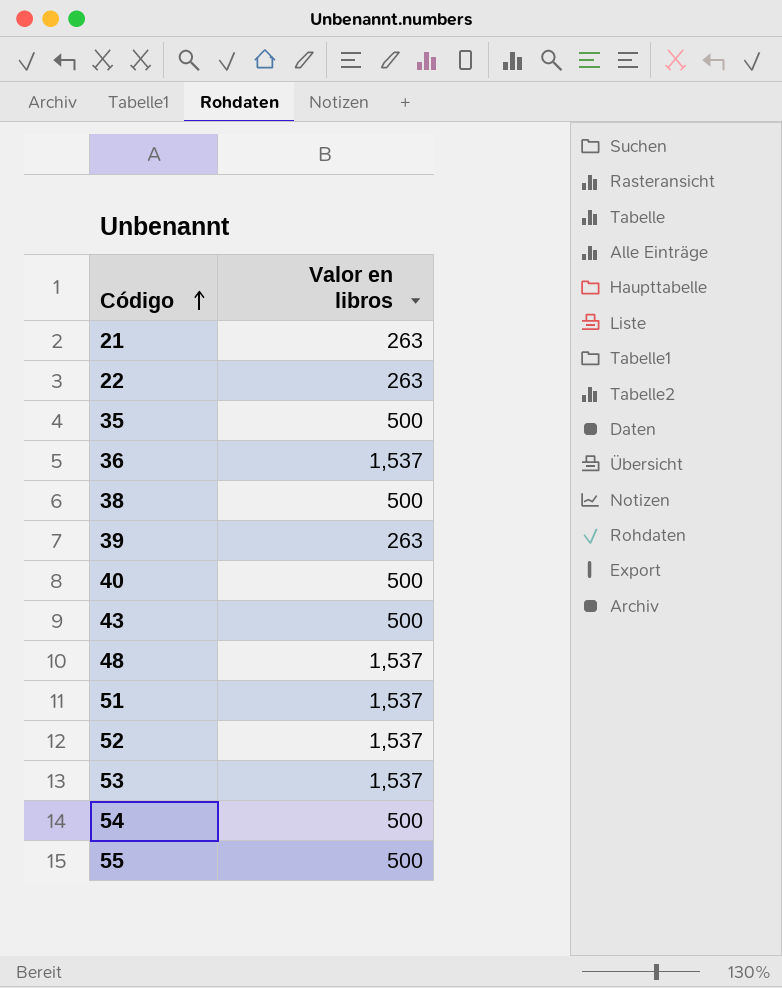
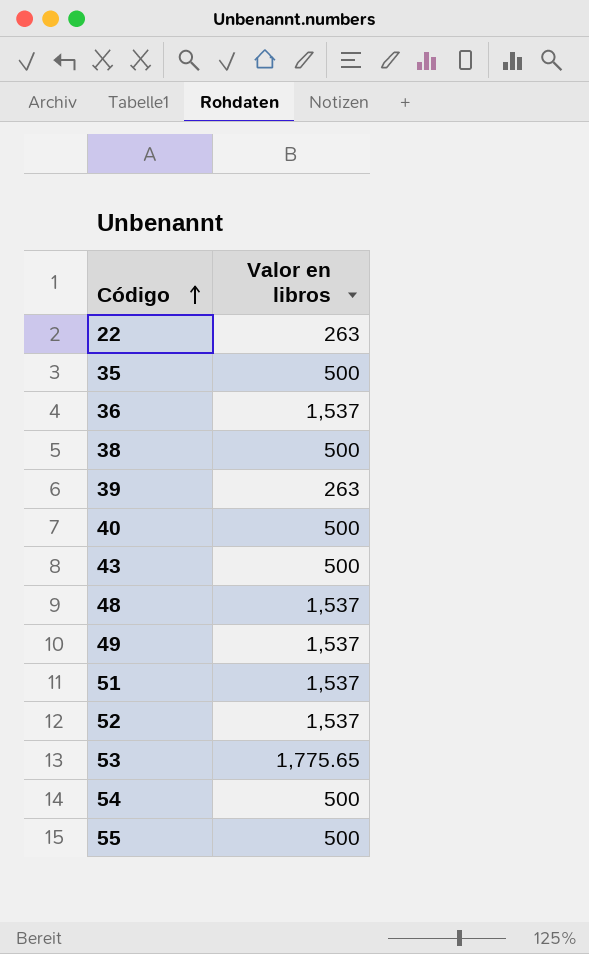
row 21: 263 -> none
row 49: none -> 1,537
53 | Valor en libros: 1,537 -> 1,775.65

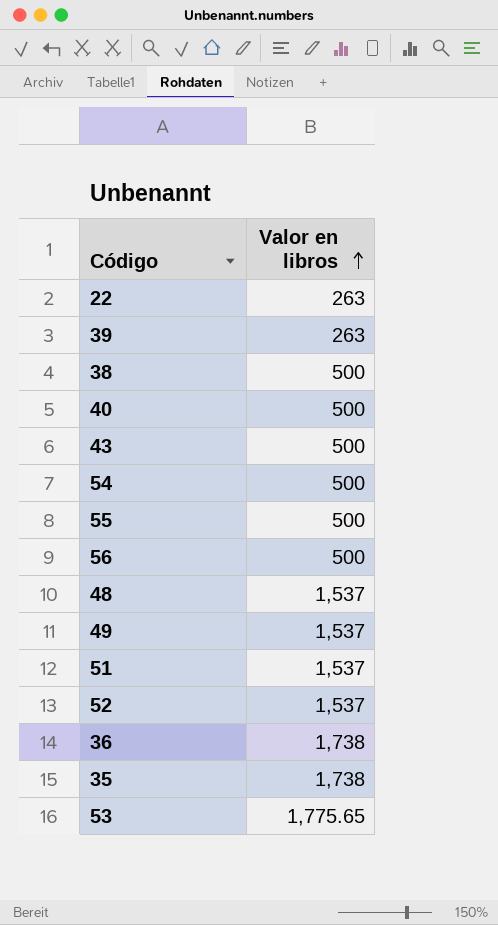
row order: Código ascending -> Valor en libros ascending
row 56: none -> 500
36 | Valor en libros: 1,537 -> 1,738
35 | Valor en libros: 500 -> 1,738

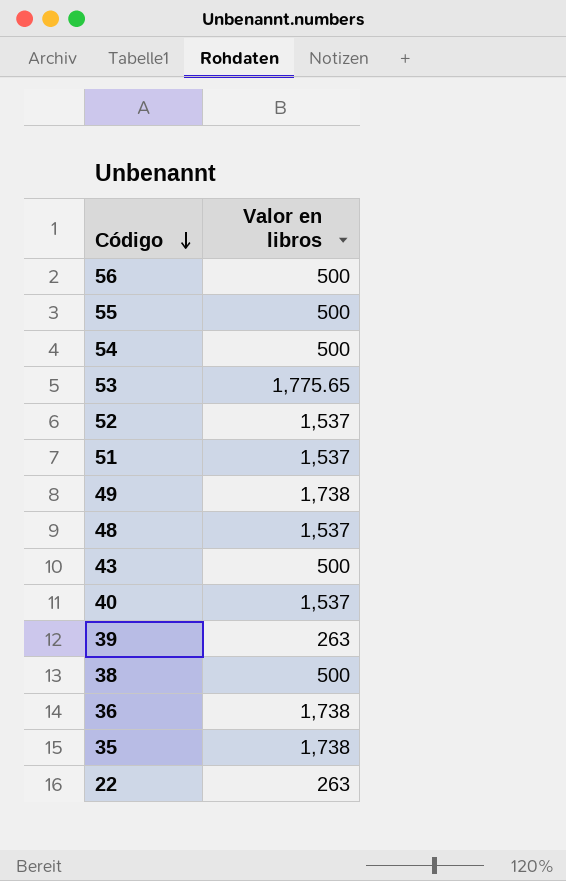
row order: Valor en libros ascending -> Código descending
49 | Valor en libros: 1,537 -> 1,738
40 | Valor en libros: 500 -> 1,537

